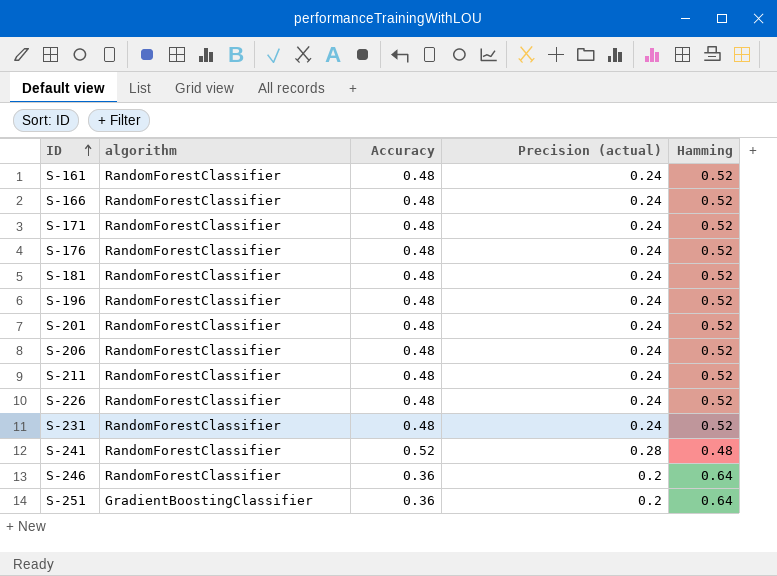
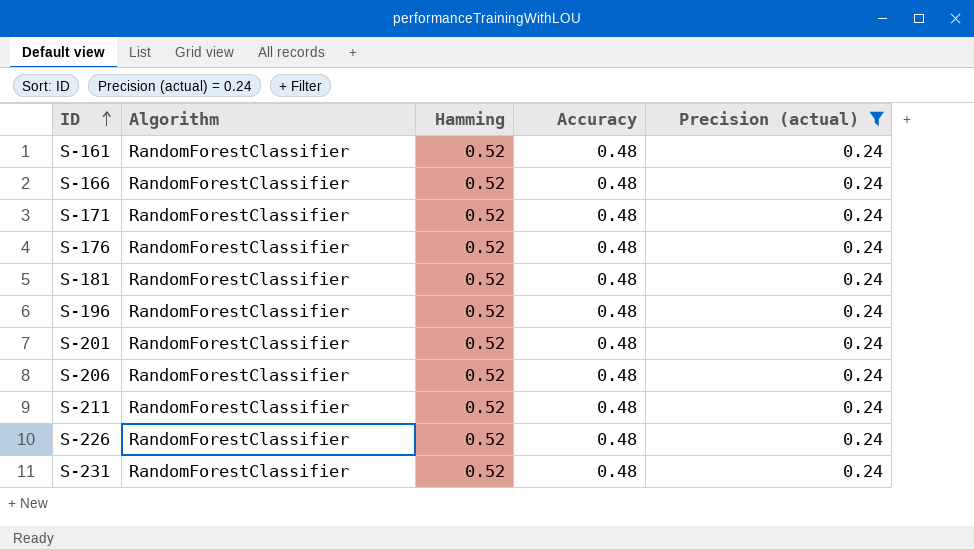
filter: none -> Precision (actual) = 0.24
column name: algorithm -> Algorithm
column Hamming | position: 5 -> 3

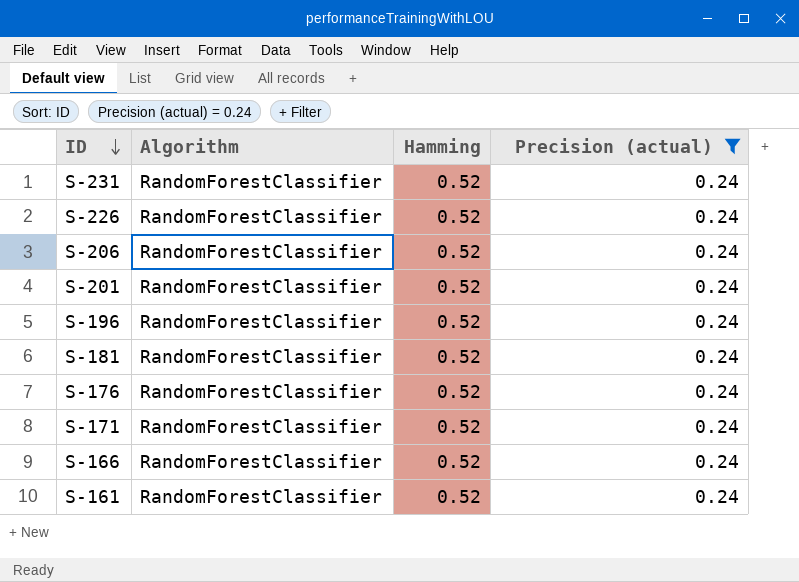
row order: ID ascending -> ID descending
column Accuracy | position: 4 -> none
row S-211: RandomForestClassifier | 0.52 | 0.48 | 0.24 -> none

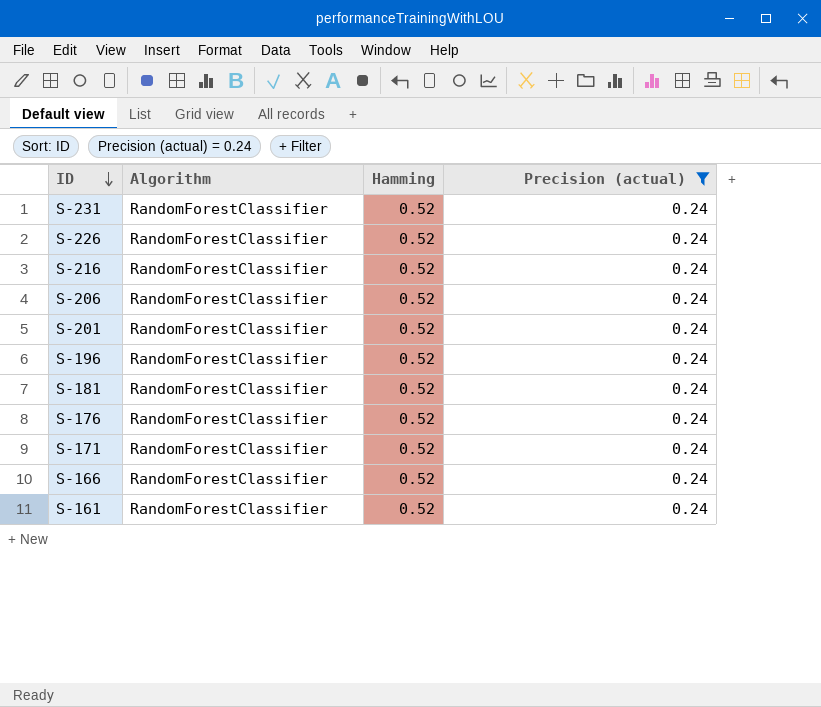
row S-216: none -> RandomForestClassifier | 0.52 | 0.24

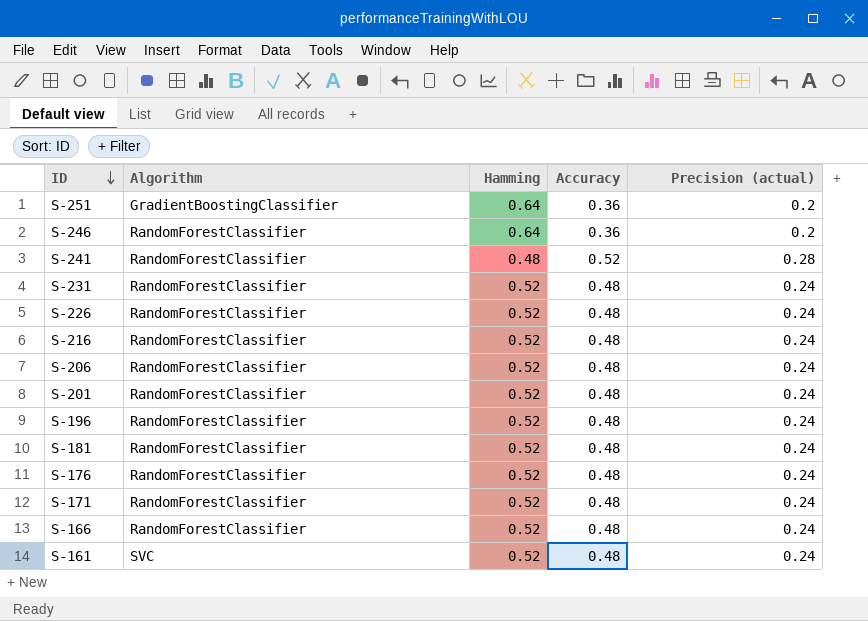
filter: Precision (actual) = 0.24 -> none
column Accuracy | position: none -> 4
S-161 | Algorithm: RandomForestClassifier -> SVC

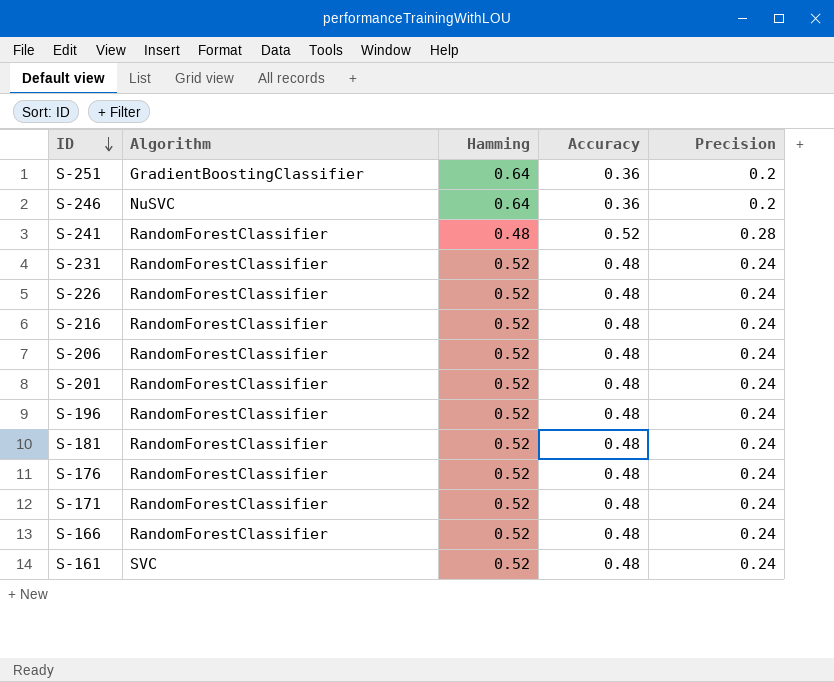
column name: Precision (actual) -> Precision
S-246 | Algorithm: RandomForestClassifier -> NuSVC

